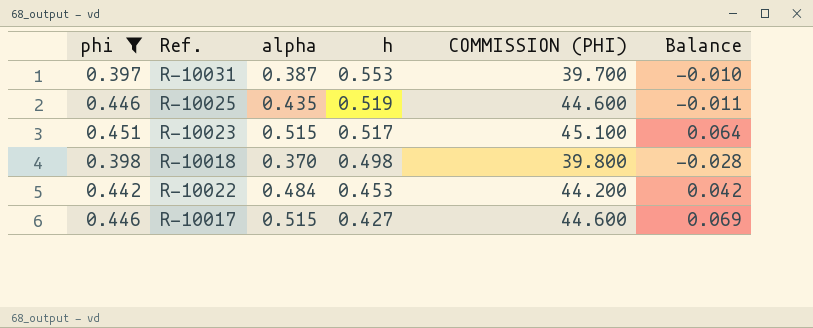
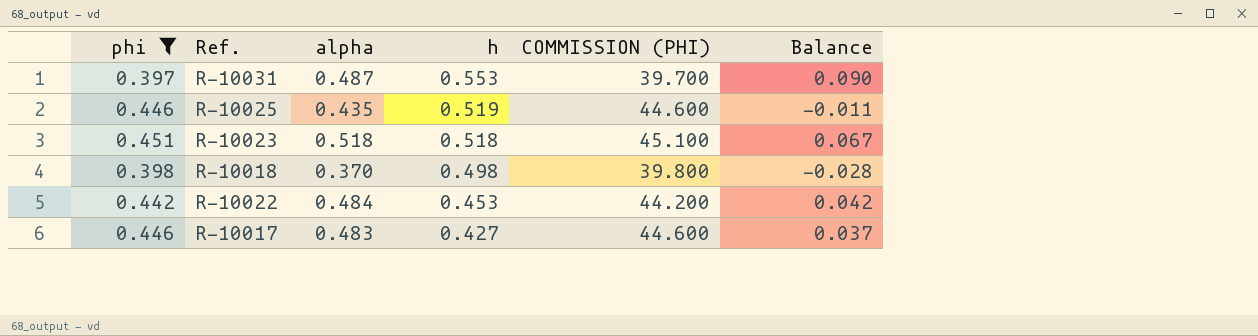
R-10031 | alpha: 0.387 -> 0.487
R-10031 | Balance: -0.010 -> 0.090
R-10023 | alpha: 0.515 -> 0.518
R-10023 | h: 0.517 -> 0.518
R-10023 | Balance: 0.064 -> 0.067
R-10017 | alpha: 0.515 -> 0.483
R-10017 | Balance: 0.069 -> 0.037

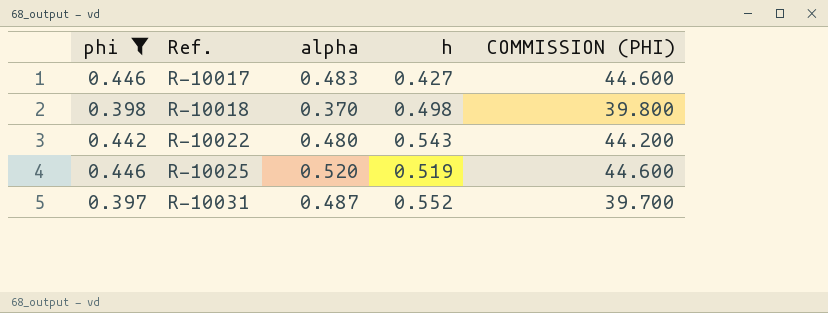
row order: h descending -> Ref. ascending
column Balance | formula: [alpha] - [phi] -> none
row R-10023: 0.451 | 0.518 | 0.518 | 45.100 | 0.067 -> none
R-10022 | alpha: 0.484 -> 0.480
R-10022 | h: 0.453 -> 0.543
R-10025 | alpha: 0.435 -> 0.520
R-10031 | h: 0.553 -> 0.552

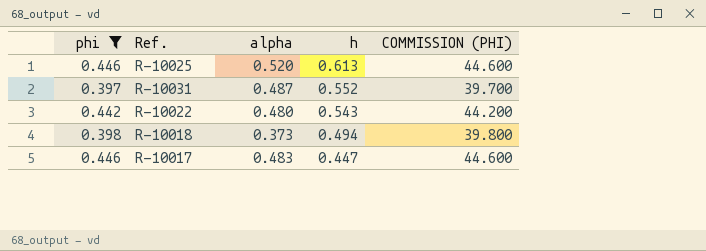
row order: Ref. ascending -> h descending
R-10025 | h: 0.519 -> 0.613
R-10018 | alpha: 0.370 -> 0.373
R-10018 | h: 0.498 -> 0.494
R-10017 | h: 0.427 -> 0.447

